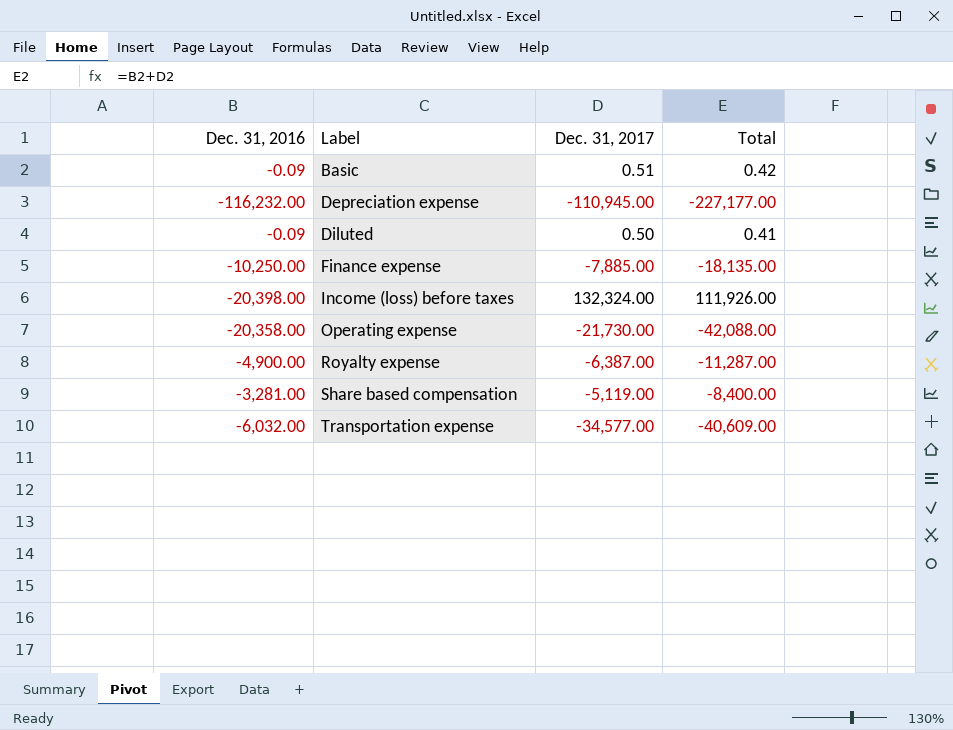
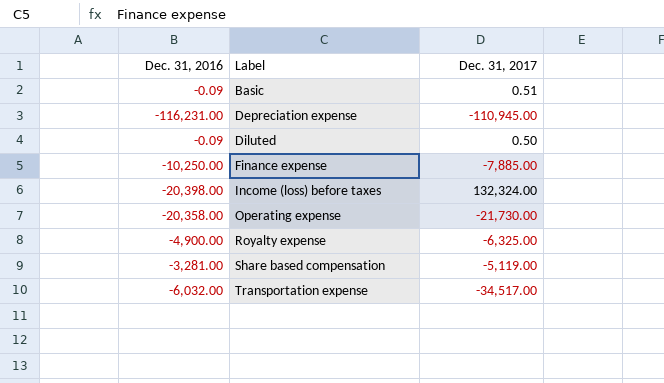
column Total | formula: [Dec. 31, 2016] + [Dec. 31, 2017] -> none
Depreciation expense | Dec. 31, 2016: -116,232.00 -> -116,231.00
Royalty expense | Dec. 31, 2017: -6,387.00 -> -6,325.00
Transportation expense | Dec. 31, 2017: -34,577.00 -> -34,517.00

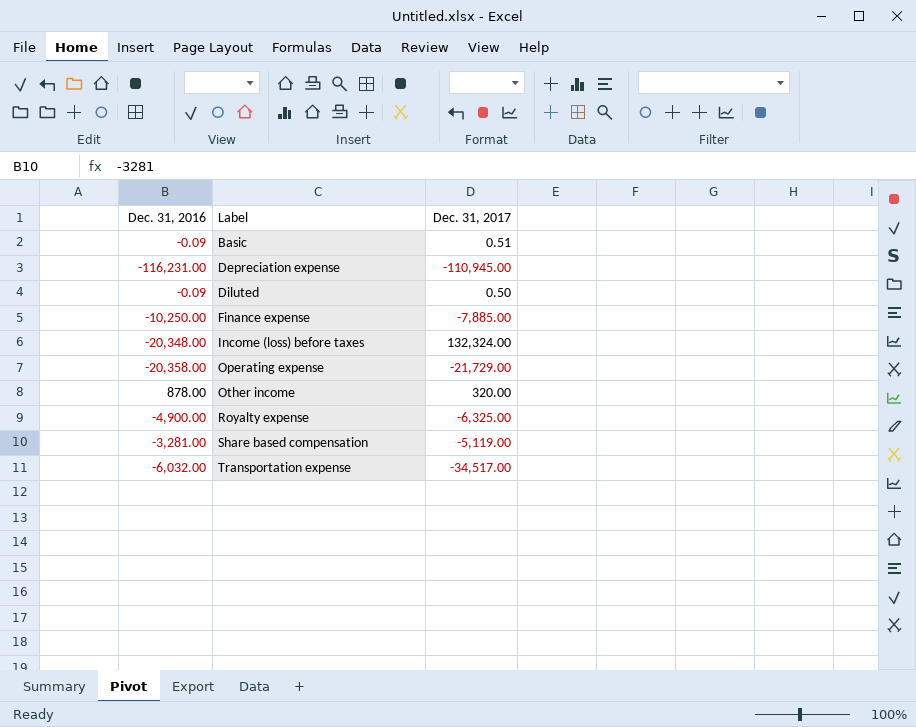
Income (loss) before taxes | Dec. 31, 2016: -20,398.00 -> -20,348.00
Operating expense | Dec. 31, 2017: -21,730.00 -> -21,729.00
row Other income: none -> 878.00 | 320.00

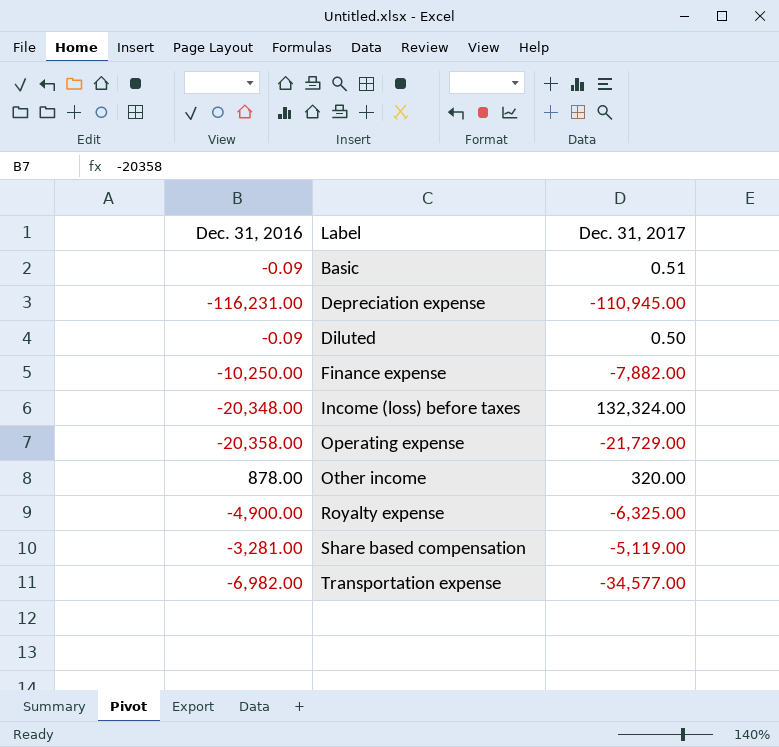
Finance expense | Dec. 31, 2017: -7,885.00 -> -7,882.00
Transportation expense | Dec. 31, 2016: -6,032.00 -> -6,982.00
Transportation expense | Dec. 31, 2017: -34,517.00 -> -34,577.00

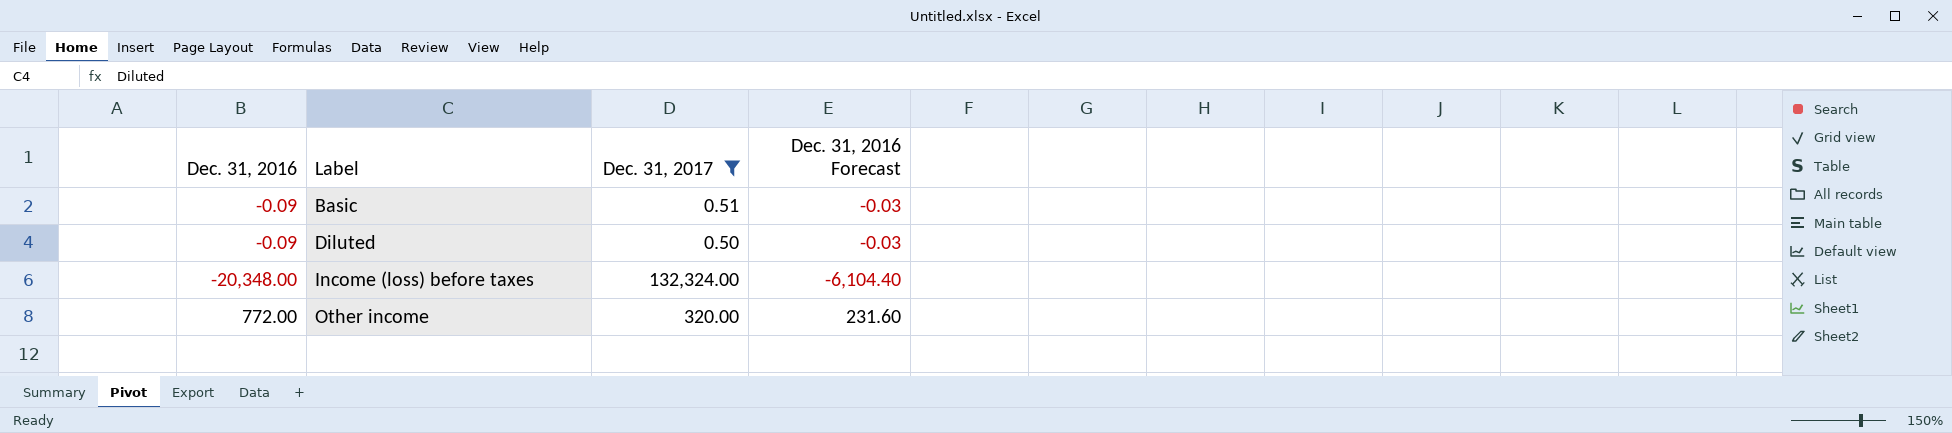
filter: none -> Dec. 31, 2017 >= 0.50
column Dec. 31, 2016 Forecast | formula: none -> [Dec. 31, 2016] * 0.3
Other income | Dec. 31, 2016: 878.00 -> 772.00

